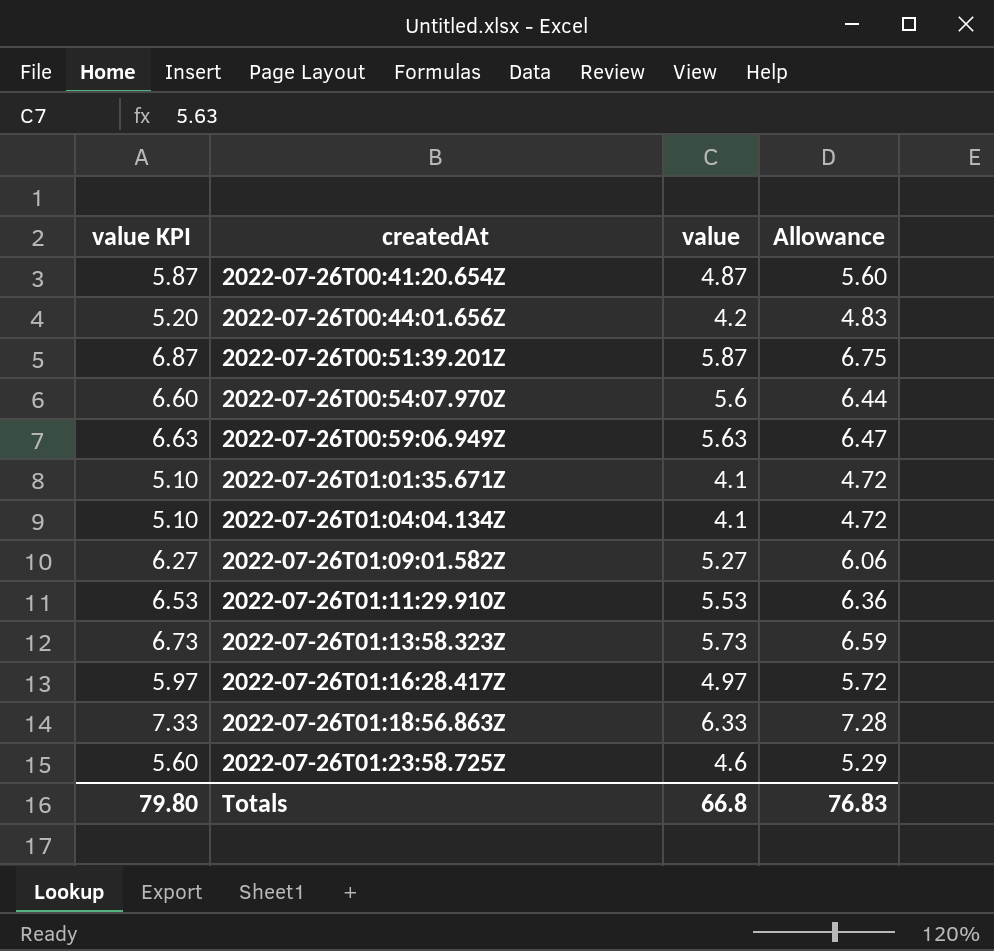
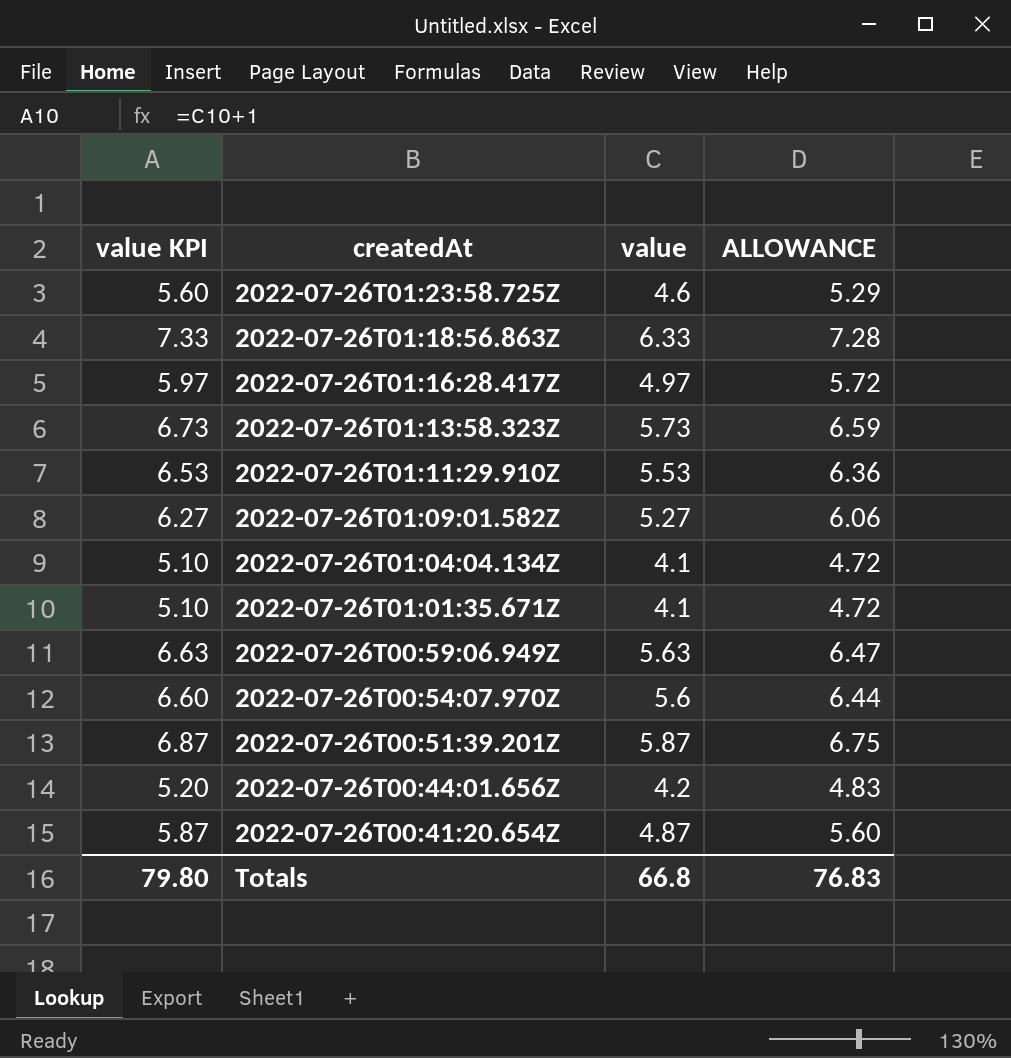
row order: createdAt ascending -> createdAt descending
column name: Allowance -> ALLOWANCE

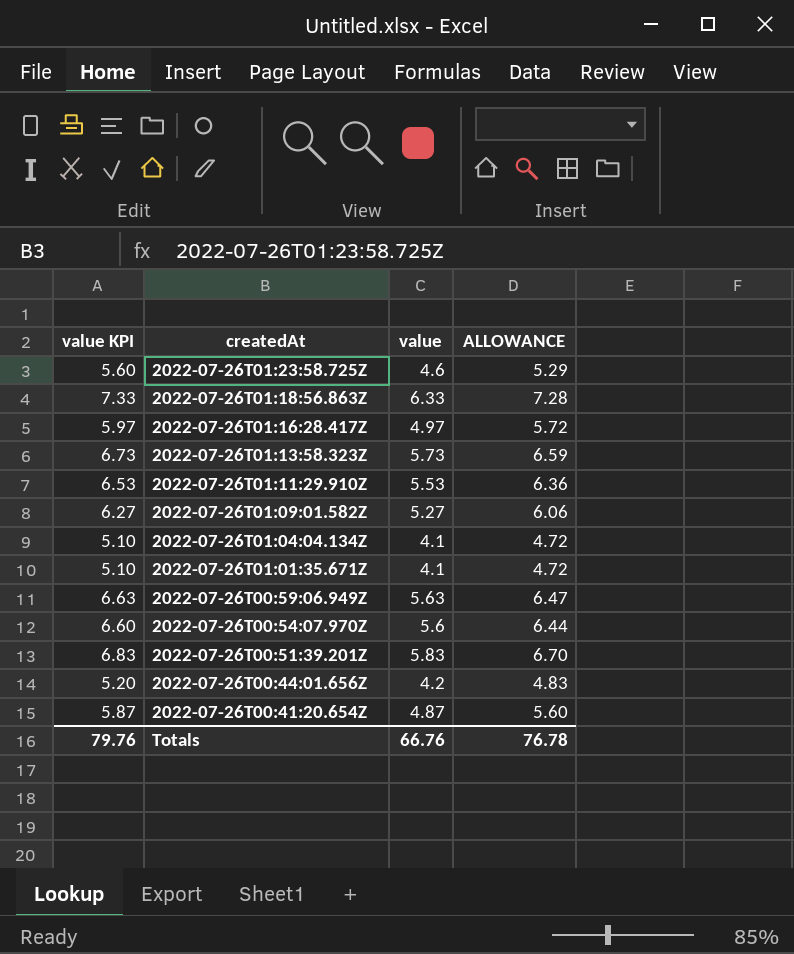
2022-07-26T00:51:39.201Z | value KPI: 6.87 -> 6.83
2022-07-26T00:51:39.201Z | value: 5.87 -> 5.83
2022-07-26T00:51:39.201Z | ALLOWANCE: 6.75 -> 6.70
Totals | value KPI: 79.80 -> 79.76
Totals | value: 66.8 -> 66.76
Totals | ALLOWANCE: 76.83 -> 76.78

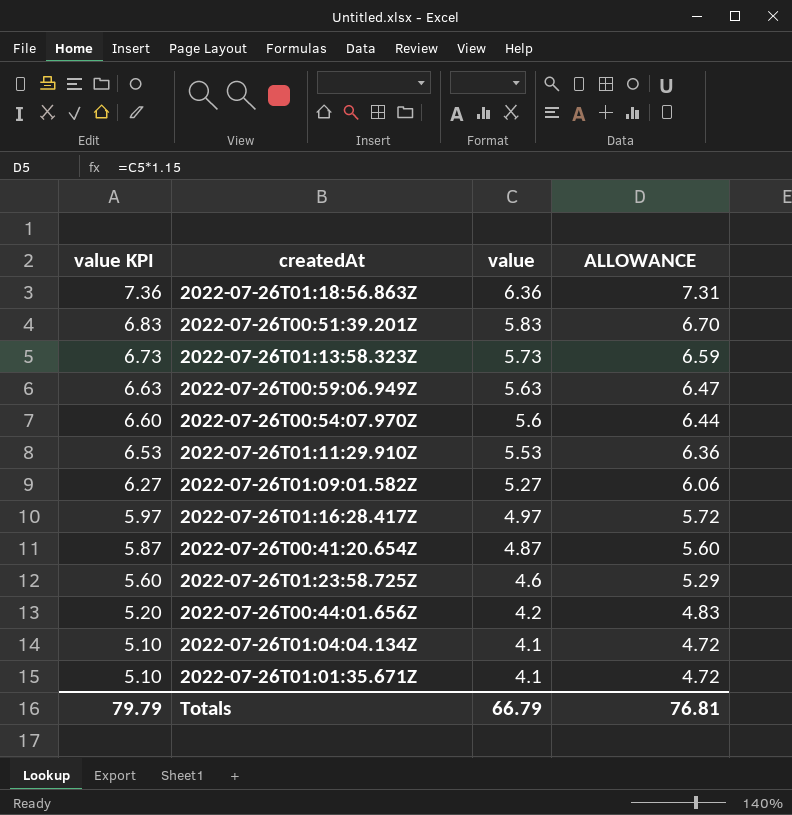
row order: createdAt descending -> value KPI descending
2022-07-26T01:18:56.863Z | value KPI: 7.33 -> 7.36
2022-07-26T01:18:56.863Z | value: 6.33 -> 6.36
2022-07-26T01:18:56.863Z | ALLOWANCE: 7.28 -> 7.31
Totals | value KPI: 79.76 -> 79.79
Totals | value: 66.76 -> 66.79
Totals | ALLOWANCE: 76.78 -> 76.81

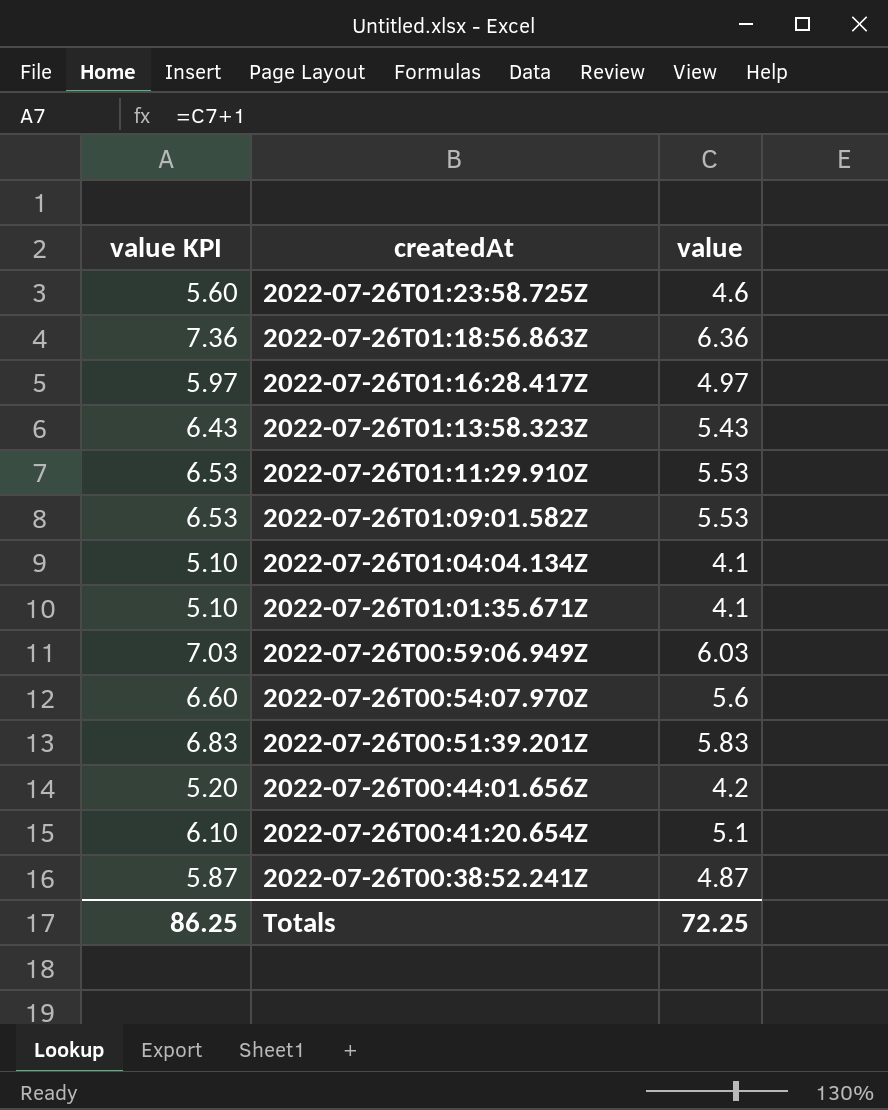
row order: value KPI descending -> createdAt descending
column ALLOWANCE | formula: [value] * 1.15 -> none
2022-07-26T01:13:58.323Z | value KPI: 6.73 -> 6.43
2022-07-26T01:13:58.323Z | value: 5.73 -> 5.43
2022-07-26T01:09:01.582Z | value KPI: 6.27 -> 6.53
2022-07-26T01:09:01.582Z | value: 5.27 -> 5.53
2022-07-26T00:59:06.949Z | value KPI: 6.63 -> 7.03
2022-07-26T00:59:06.949Z | value: 5.63 -> 6.03
2022-07-26T00:41:20.654Z | value KPI: 5.87 -> 6.10
2022-07-26T00:41:20.654Z | value: 4.87 -> 5.1
row 2022-07-26T00:38:52.241Z: none -> 5.87 | 4.87
Totals | value KPI: 79.79 -> 86.25
Totals | value: 66.79 -> 72.25

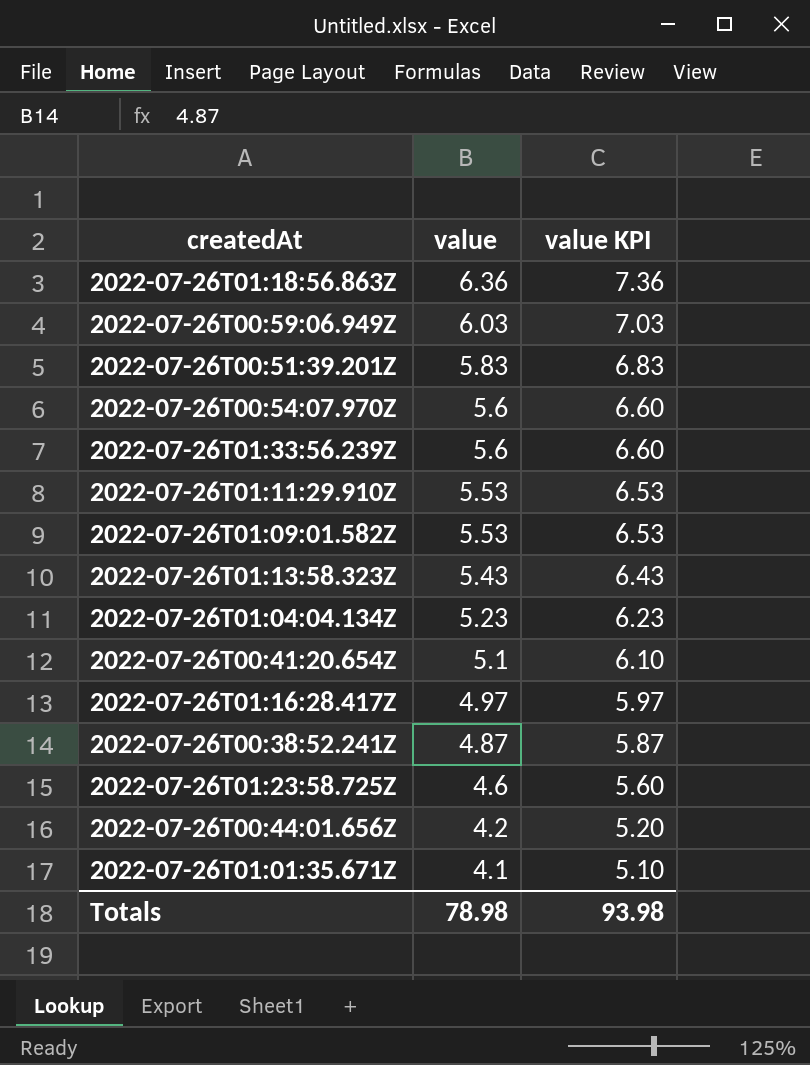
row order: createdAt descending -> value descending
column value KPI | position: 1 -> 3
row 2022-07-26T01:33:56.239Z: none -> 5.6 | 6.60
2022-07-26T01:04:04.134Z | value: 4.1 -> 5.23
2022-07-26T01:04:04.134Z | value KPI: 5.10 -> 6.23
Totals | value: 72.25 -> 78.98
Totals | value KPI: 86.25 -> 93.98

